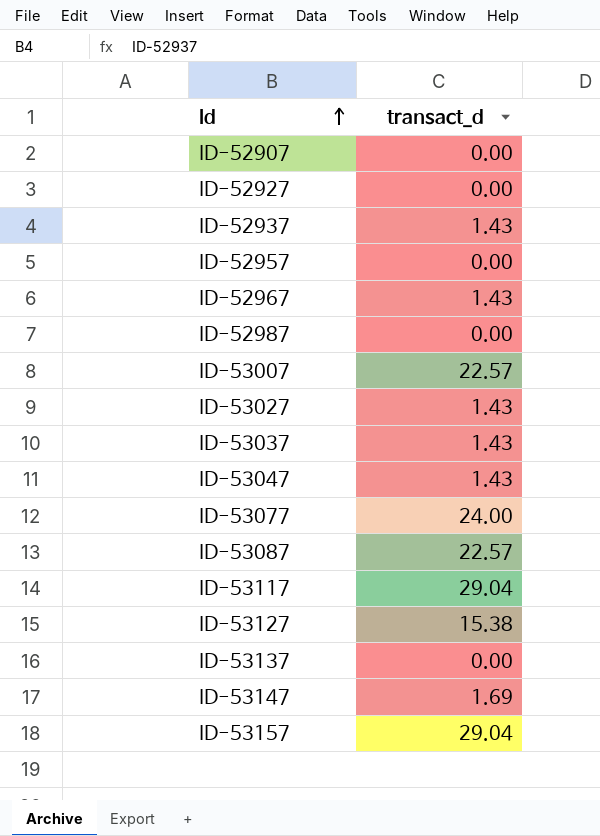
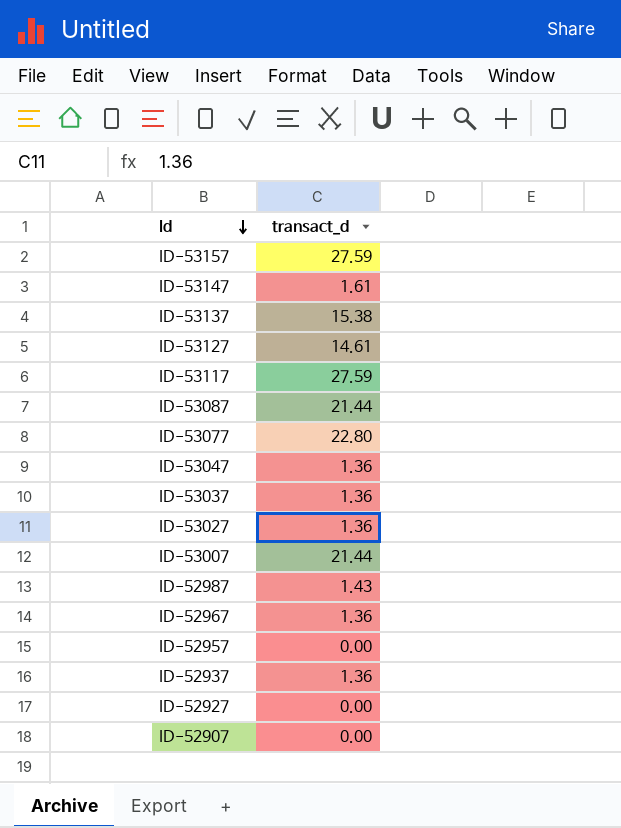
row order: Id ascending -> Id descending
ID-53157 | transact_d: 29.04 -> 27.59
ID-53147 | transact_d: 1.69 -> 1.61
ID-53137 | transact_d: 0.00 -> 15.38
ID-53127 | transact_d: 15.38 -> 14.61
ID-53117 | transact_d: 29.04 -> 27.59
ID-53087 | transact_d: 22.57 -> 21.44
ID-53077 | transact_d: 24.00 -> 22.80
ID-53047 | transact_d: 1.43 -> 1.36
ID-53037 | transact_d: 1.43 -> 1.36
ID-53027 | transact_d: 1.43 -> 1.36
ID-53007 | transact_d: 22.57 -> 21.44
ID-52987 | transact_d: 0.00 -> 1.43
ID-52967 | transact_d: 1.43 -> 1.36
ID-52937 | transact_d: 1.43 -> 1.36

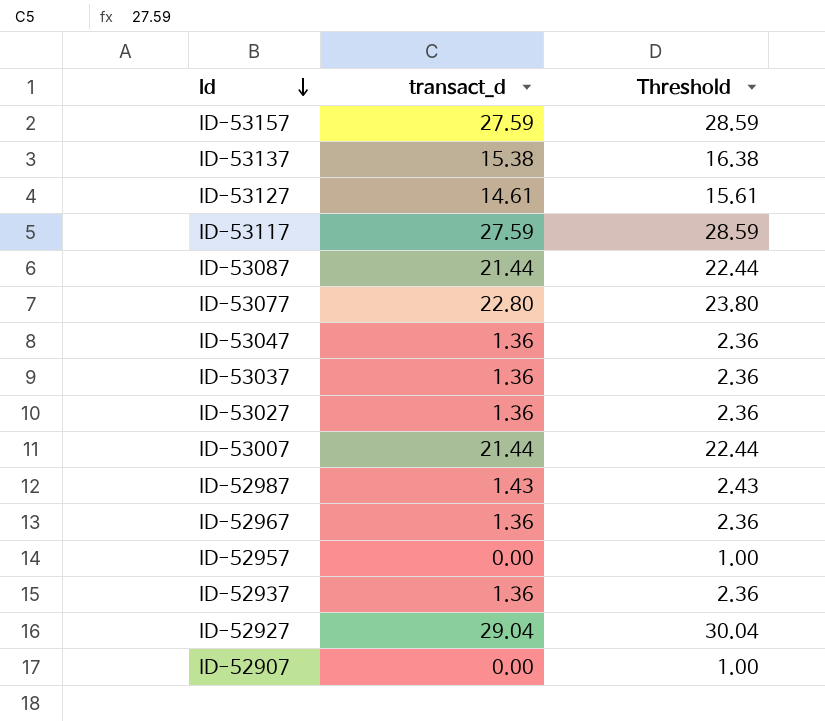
column Threshold | formula: none -> [transact_d] + 1
row ID-53147: 1.61 -> none
ID-52927 | transact_d: 0.00 -> 29.04

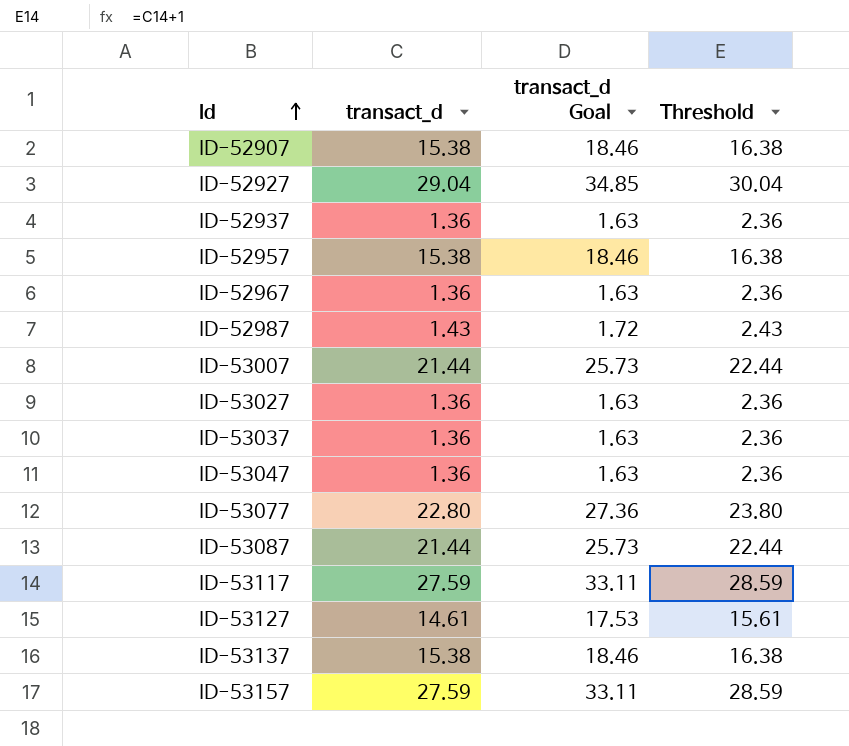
row order: Id descending -> Id ascending
column transact_d Goal | formula: none -> [transact_d] * 1.2
ID-52907 | transact_d: 0.00 -> 15.38
ID-52907 | Threshold: 1.00 -> 16.38
ID-52957 | transact_d: 0.00 -> 15.38
ID-52957 | Threshold: 1.00 -> 16.38

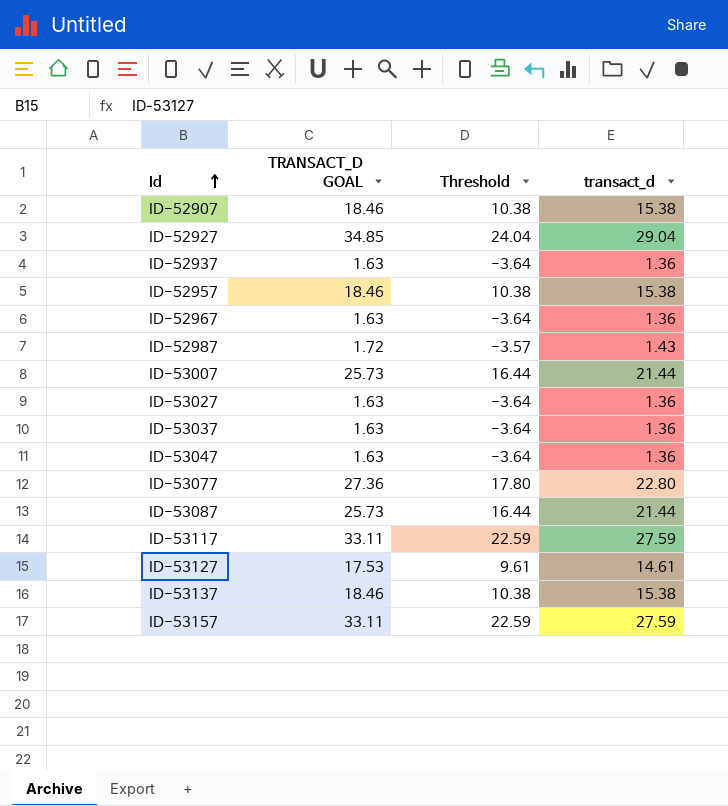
column name: transact_d Goal -> TRANSACT_D GOAL
column Threshold | formula: [transact_d] + 1 -> [transact_d] - 5
column transact_d | position: 2 -> 4

